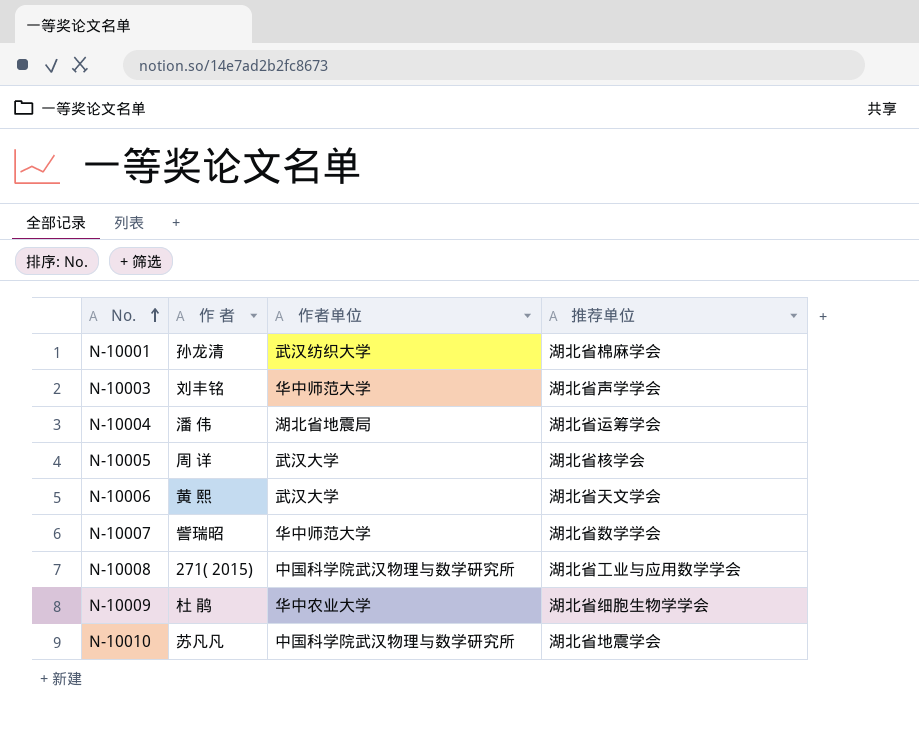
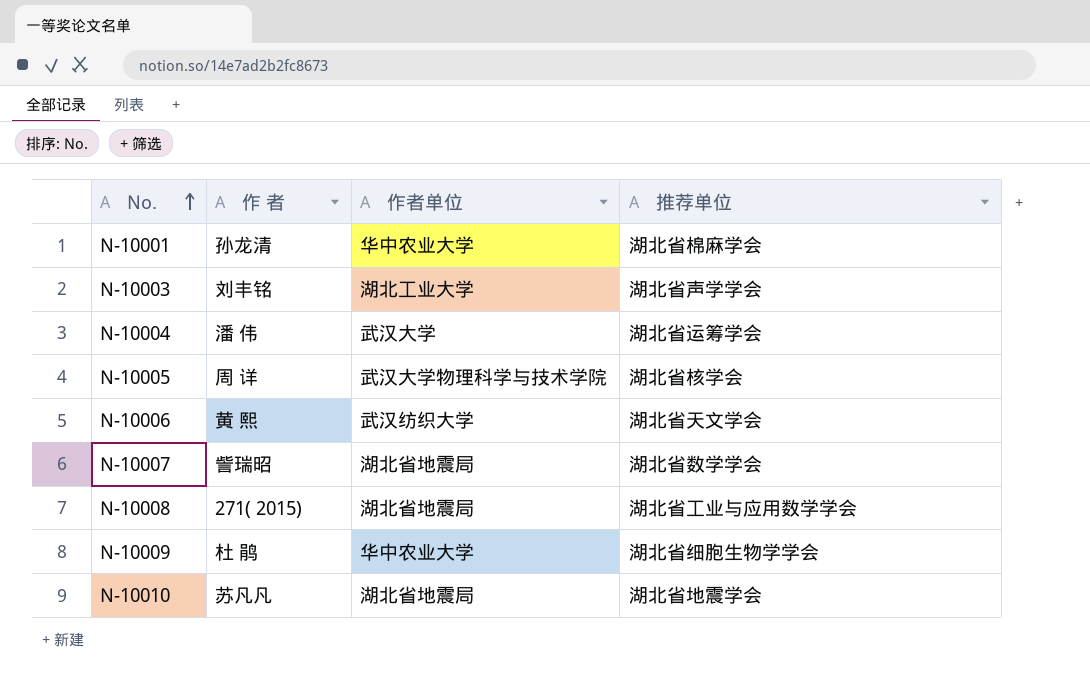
N-10001 | 作者单位: 武汉纺织大学 -> 华中农业大学
N-10003 | 作者单位: 华中师范大学 -> 湖北工业大学
N-10004 | 作者单位: 湖北省地震局 -> 武汉大学
N-10005 | 作者单位: 武汉大学 -> 武汉大学物理科学与技术学院
N-10006 | 作者单位: 武汉大学 -> 武汉纺织大学
N-10007 | 作者单位: 华中师范大学 -> 湖北省地震局
N-10008 | 作者单位: 中国科学院武汉物理与数学研究所 -> 湖北省地震局
N-10010 | 作者单位: 中国科学院武汉物理与数学研究所 -> 湖北省地震局

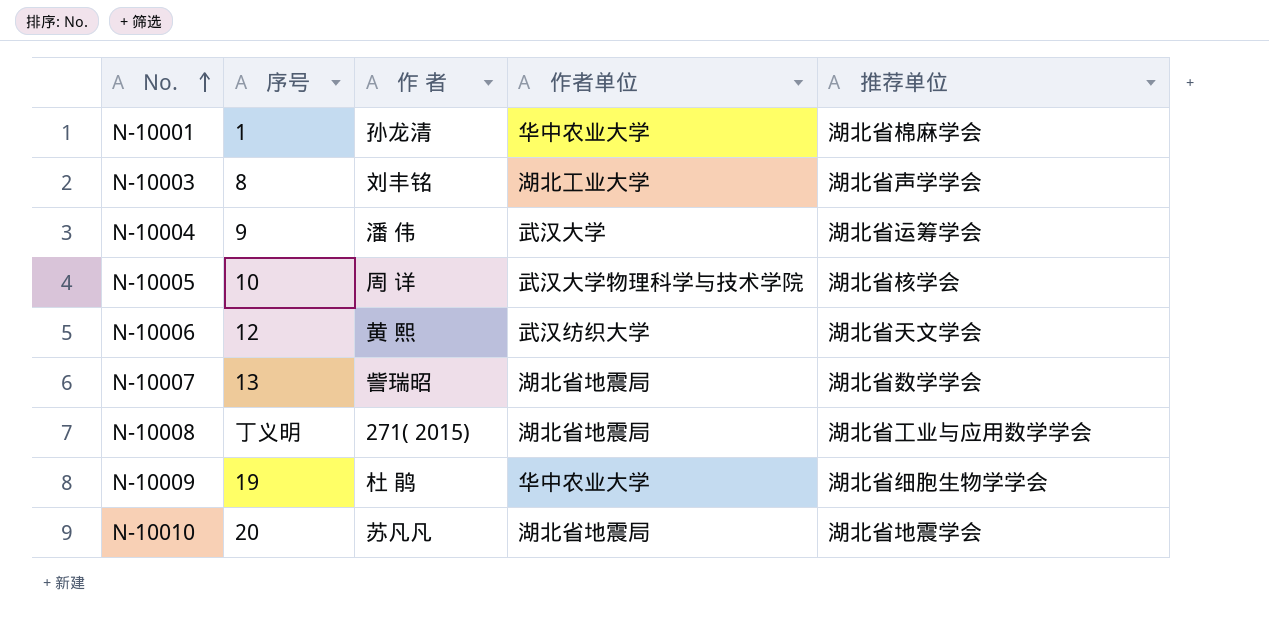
column 序号 | position: none -> 2

